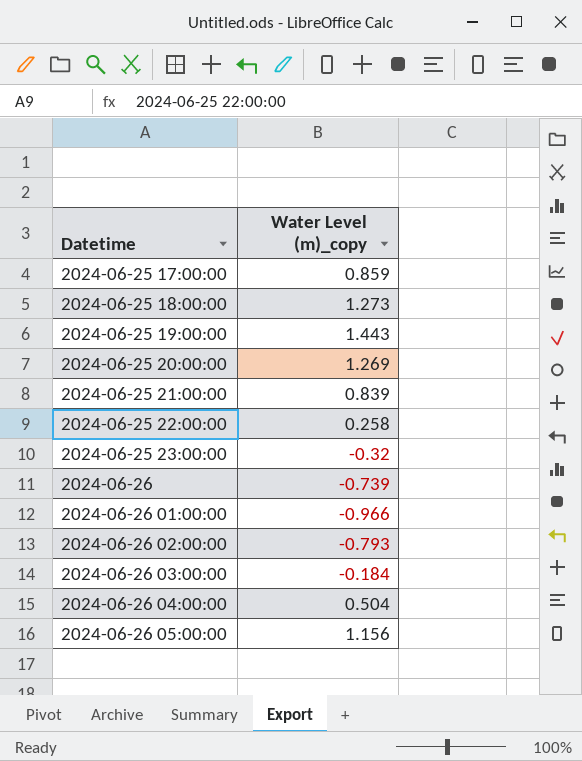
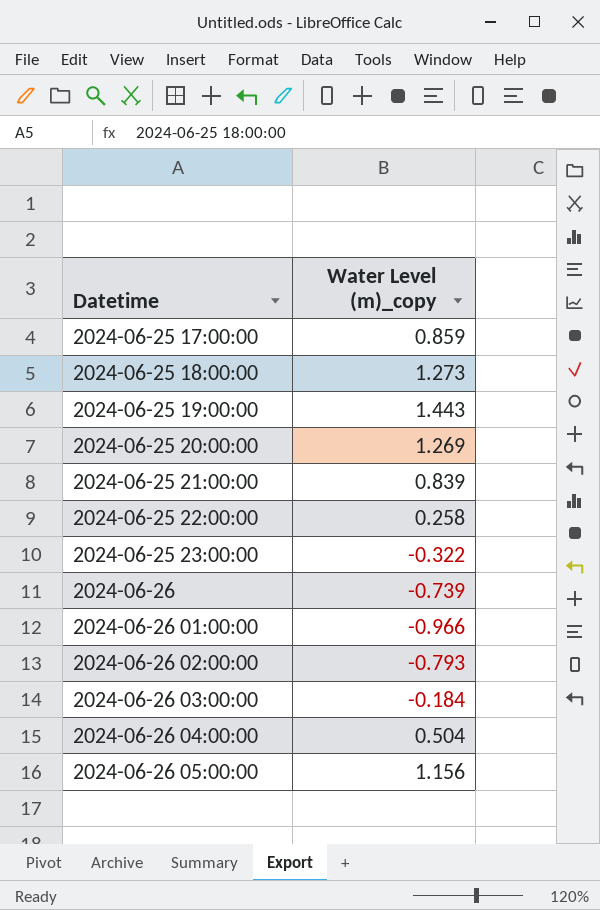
2024-06-25 23:00:00 | Water Level (m)_copy: -0.32 -> -0.322

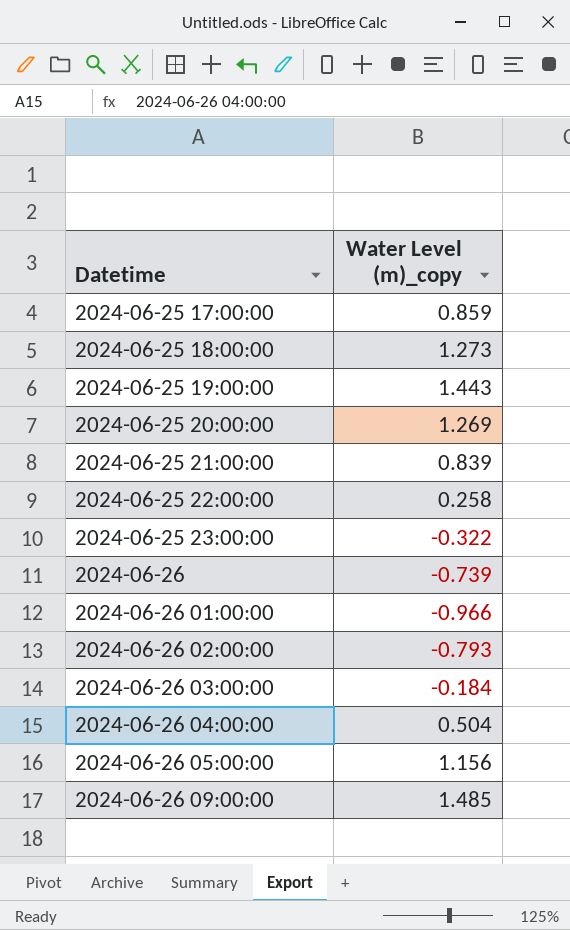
row 2024-06-26 09:00:00: none -> 1.485

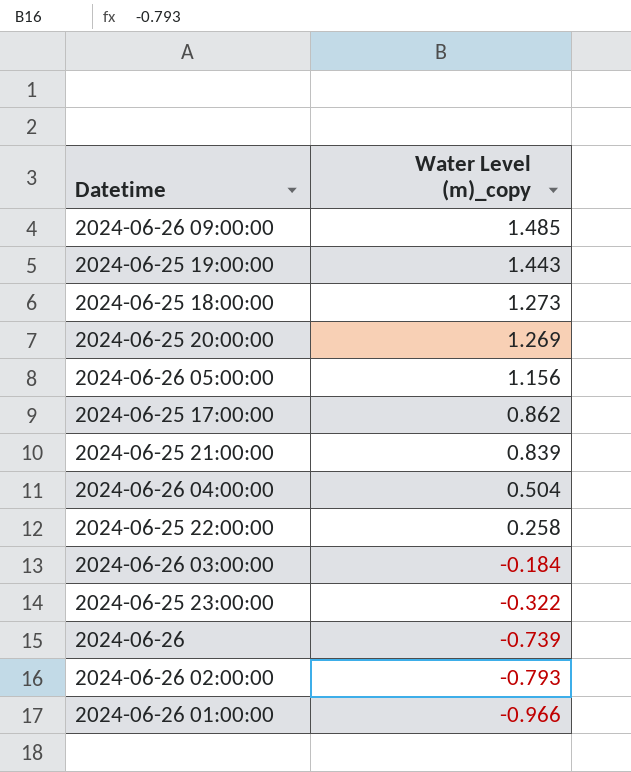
row order: Datetime ascending -> Water Level (m)_copy descending
2024-06-25 17:00:00 | Water Level (m)_copy: 0.859 -> 0.862

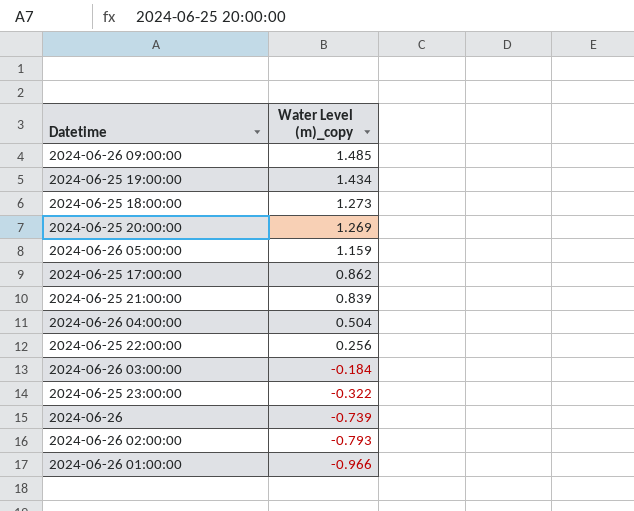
2024-06-25 19:00:00 | Water Level (m)_copy: 1.443 -> 1.434
2024-06-26 05:00:00 | Water Level (m)_copy: 1.156 -> 1.159
2024-06-25 22:00:00 | Water Level (m)_copy: 0.258 -> 0.256

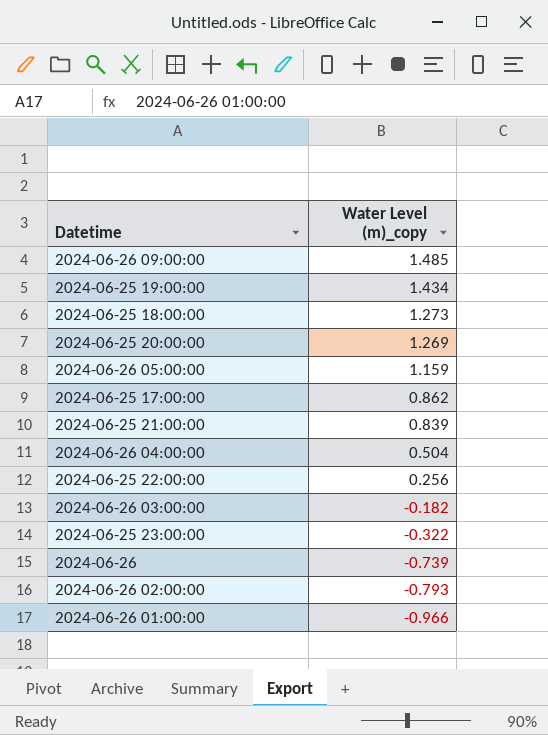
2024-06-26 03:00:00 | Water Level (m)_copy: -0.184 -> -0.182

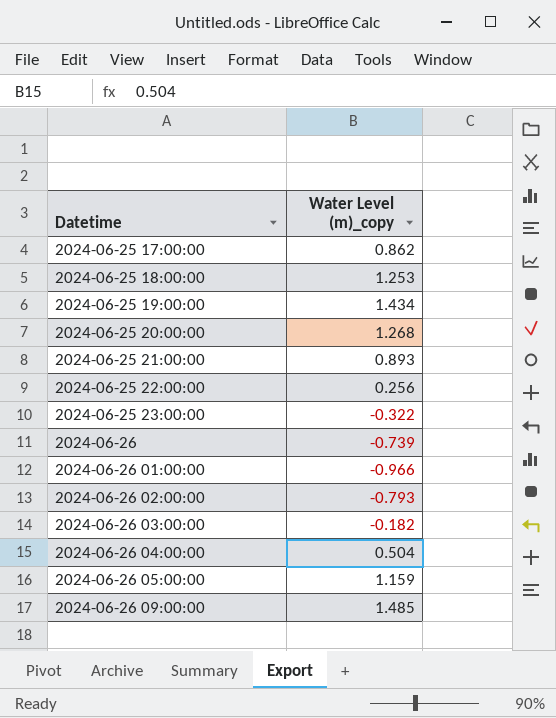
row order: Water Level (m)_copy descending -> Datetime ascending
2024-06-25 18:00:00 | Water Level (m)_copy: 1.273 -> 1.253
2024-06-25 20:00:00 | Water Level (m)_copy: 1.269 -> 1.268
2024-06-25 21:00:00 | Water Level (m)_copy: 0.839 -> 0.893

